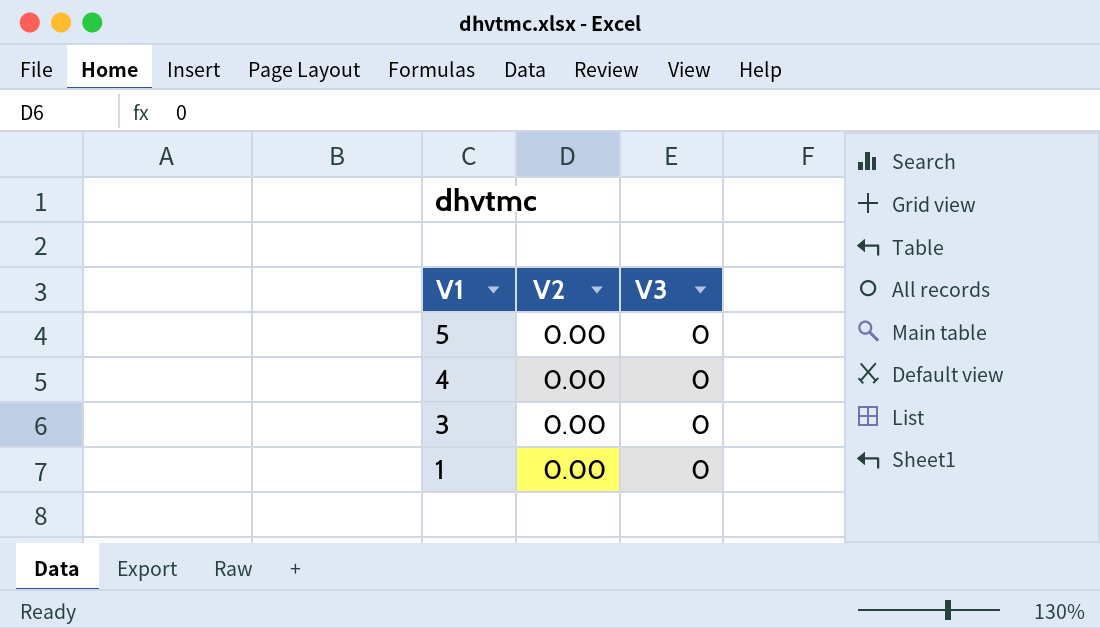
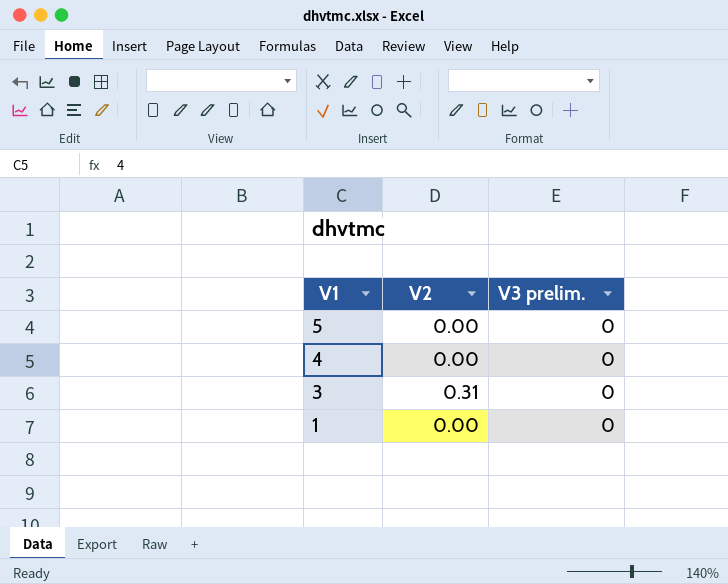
column name: V3 -> V3 prelim.
3 | V2: 0.00 -> 0.31

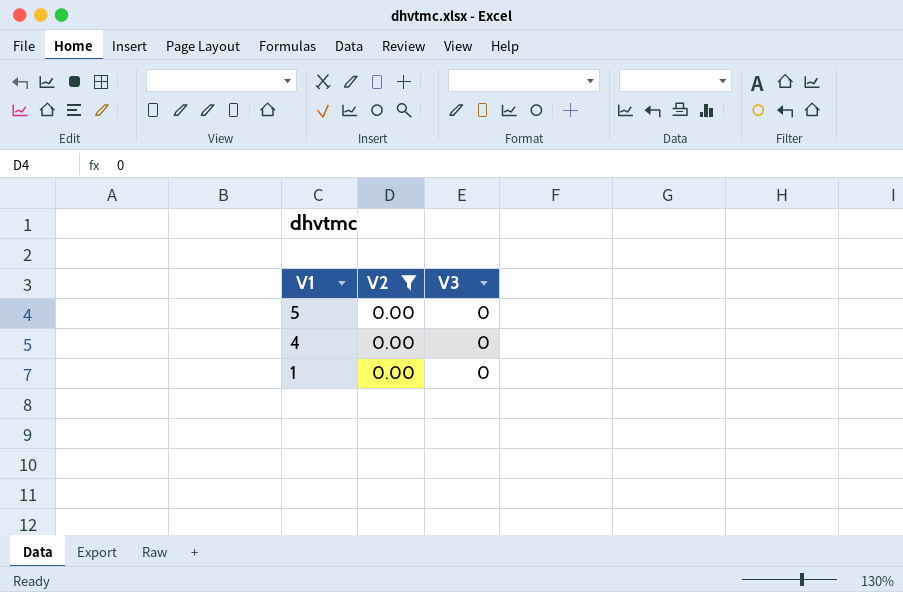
filter: none -> V2 = 0.00
column name: V3 prelim. -> V3

